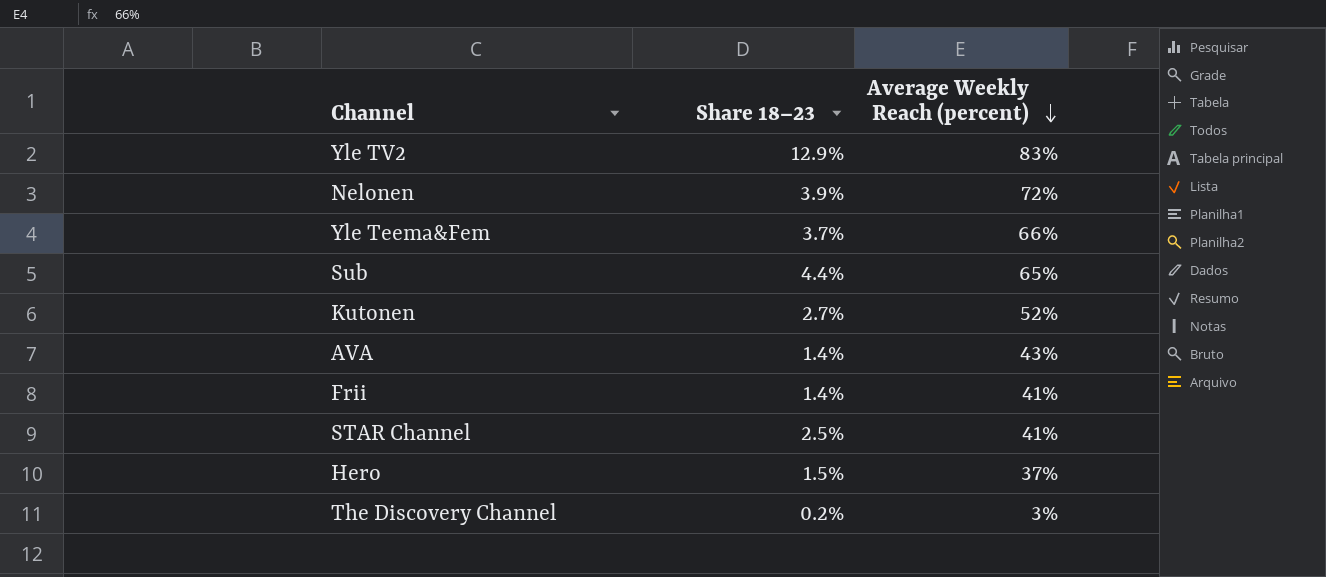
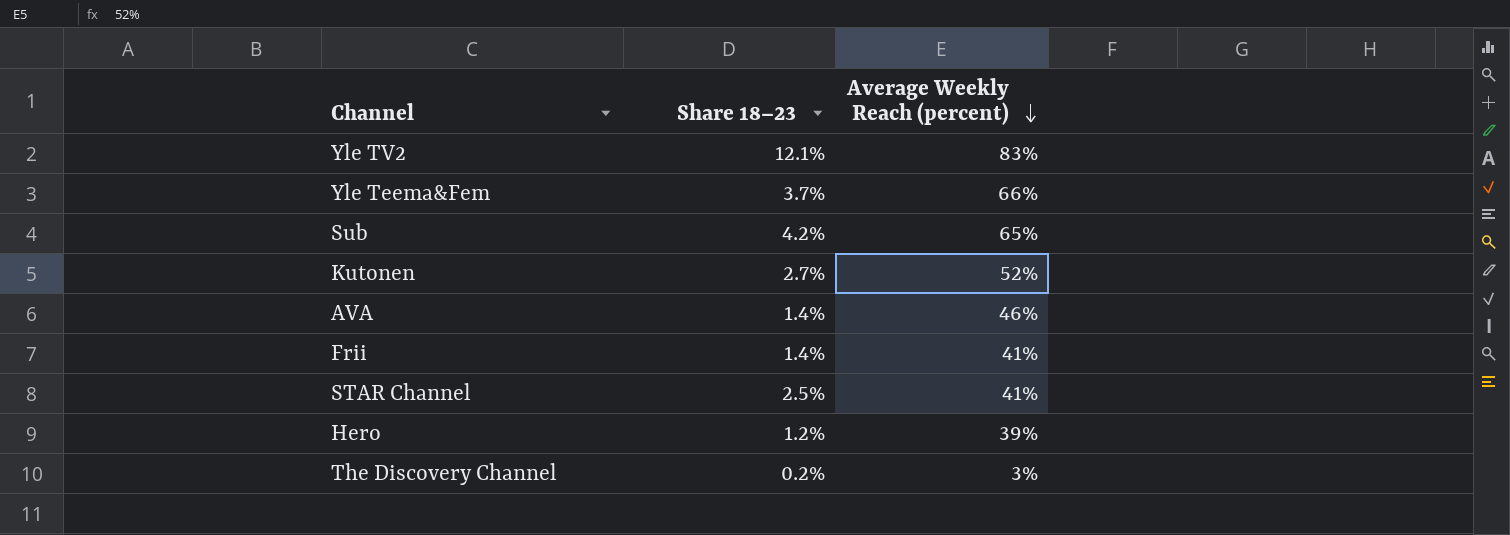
row Nelonen: 3.9% | 72% -> none
Yle TV2 | Share 18–23: 12.9% -> 12.1%
Sub | Share 18–23: 4.4% -> 4.2%
AVA | Average Weekly Reach (percent): 43% -> 46%
Hero | Share 18–23: 1.5% -> 1.2%
Hero | Average Weekly Reach (percent): 37% -> 39%

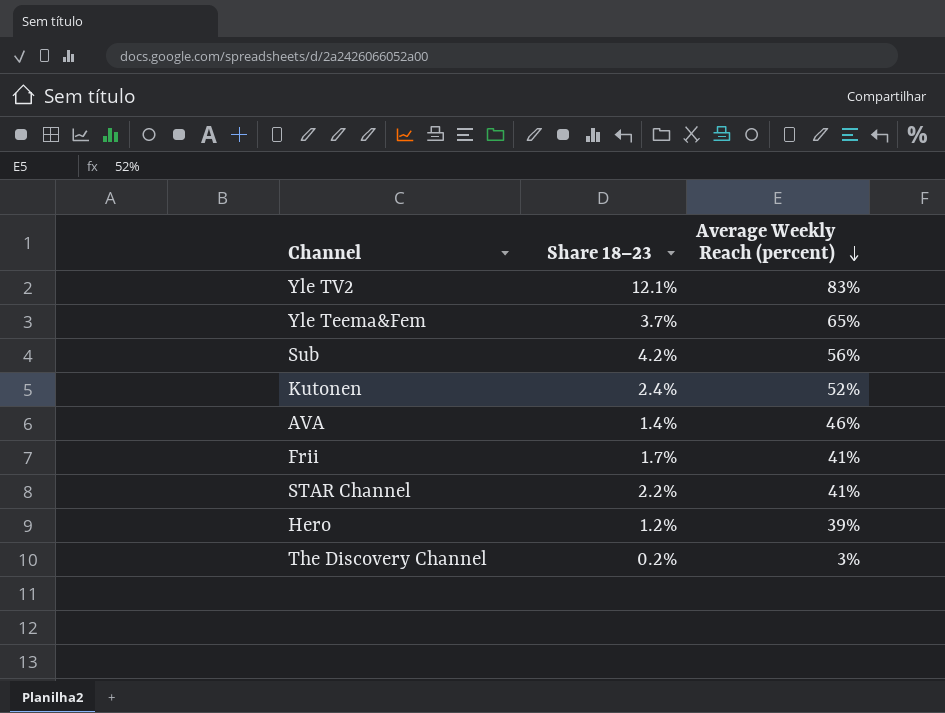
Yle Teema&Fem | Average Weekly Reach (percent): 66% -> 65%
Sub | Average Weekly Reach (percent): 65% -> 56%
Kutonen | Share 18–23: 2.7% -> 2.4%
Frii | Share 18–23: 1.4% -> 1.7%
STAR Channel | Share 18–23: 2.5% -> 2.2%

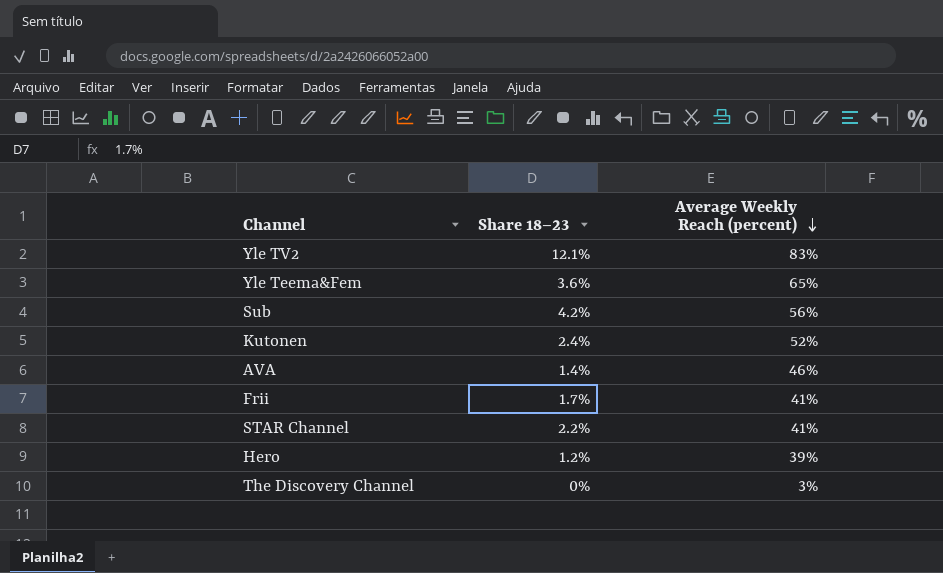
Yle Teema&Fem | Share 18–23: 3.7% -> 3.6%
The Discovery Channel | Share 18–23: 0.2% -> 0%

